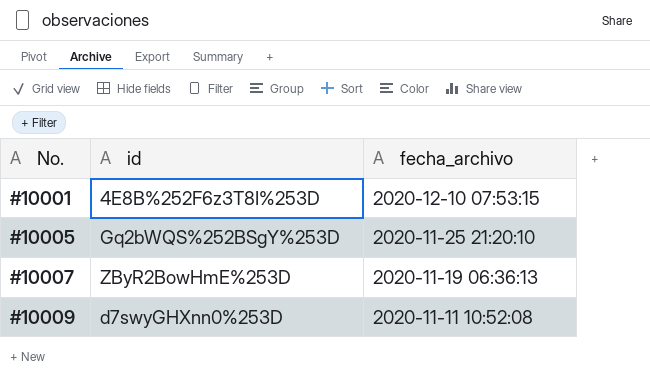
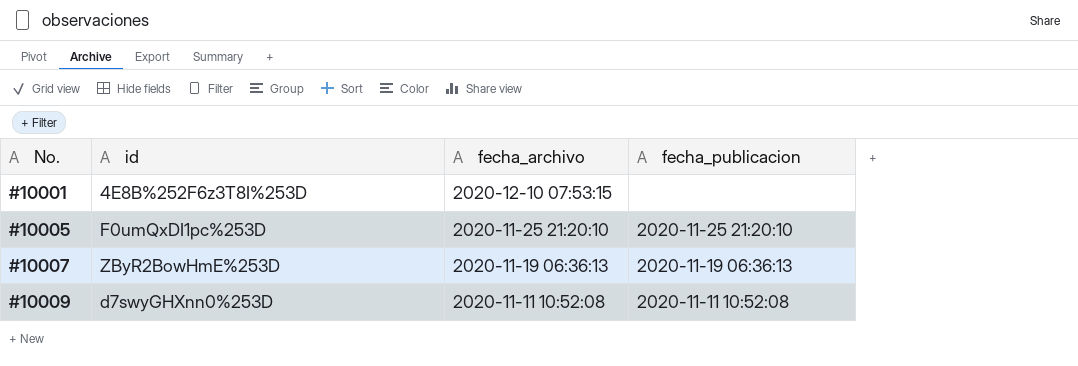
column fecha_publicacion | position: none -> 4
#10005 | id: Gq2bWQS%252BSgY%253D -> F0umQxDI1pc%253D

